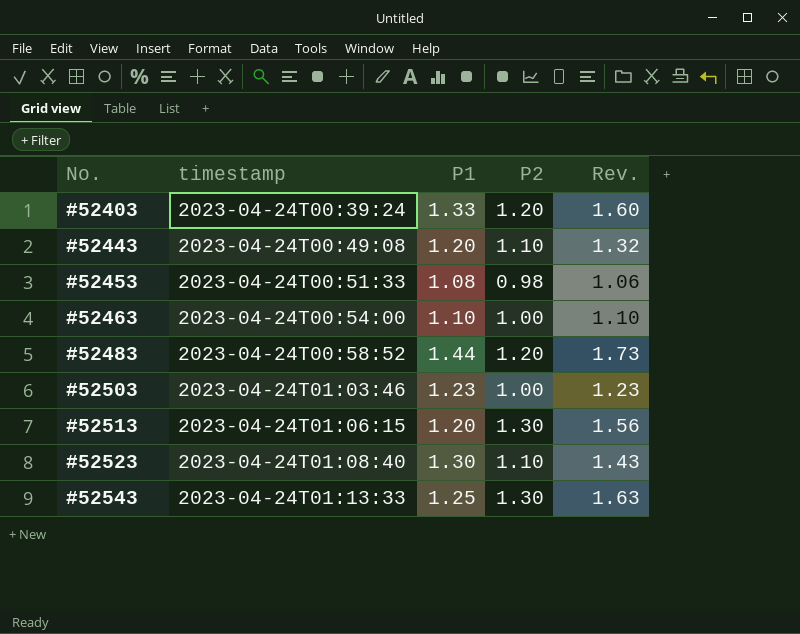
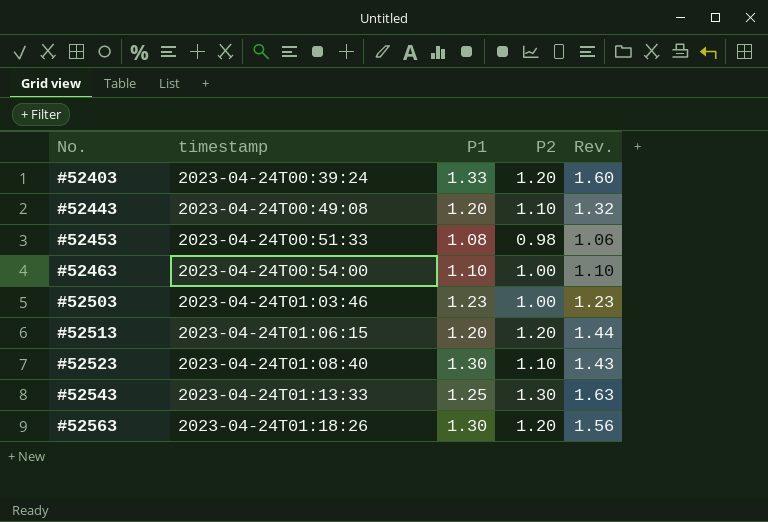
row #52483: 2023-04-24T00:58:52 | 1.44 | 1.20 | 1.73 -> none
#52513 | P2: 1.30 -> 1.20
#52513 | Rev.: 1.56 -> 1.44
row #52563: none -> 2023-04-24T01:18:26 | 1.30 | 1.20 | 1.56

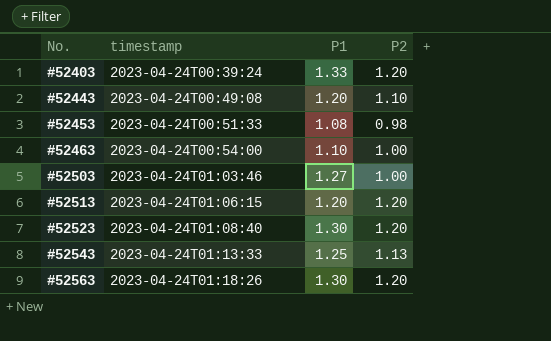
column Rev. | formula: [P1] * [P2] -> none
#52503 | P1: 1.23 -> 1.27
#52523 | P2: 1.10 -> 1.20
#52543 | P2: 1.30 -> 1.13

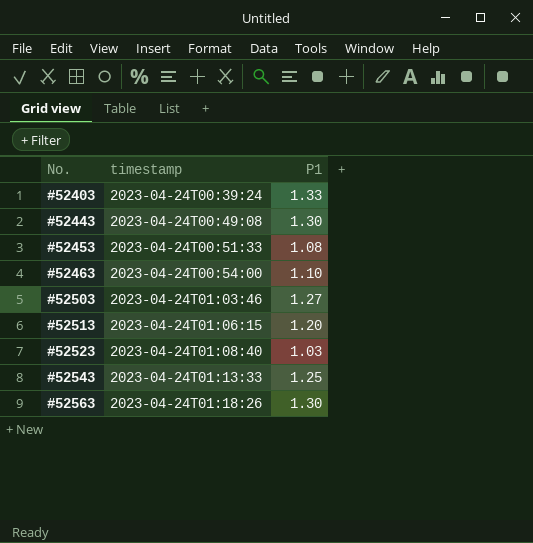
column P2 | position: 4 -> none
#52443 | P1: 1.20 -> 1.30
#52523 | P1: 1.30 -> 1.03

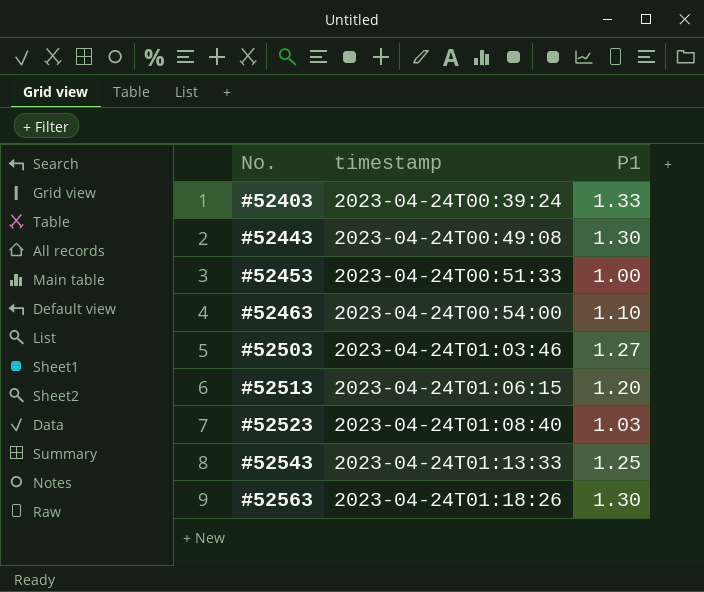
#52453 | P1: 1.08 -> 1.00

